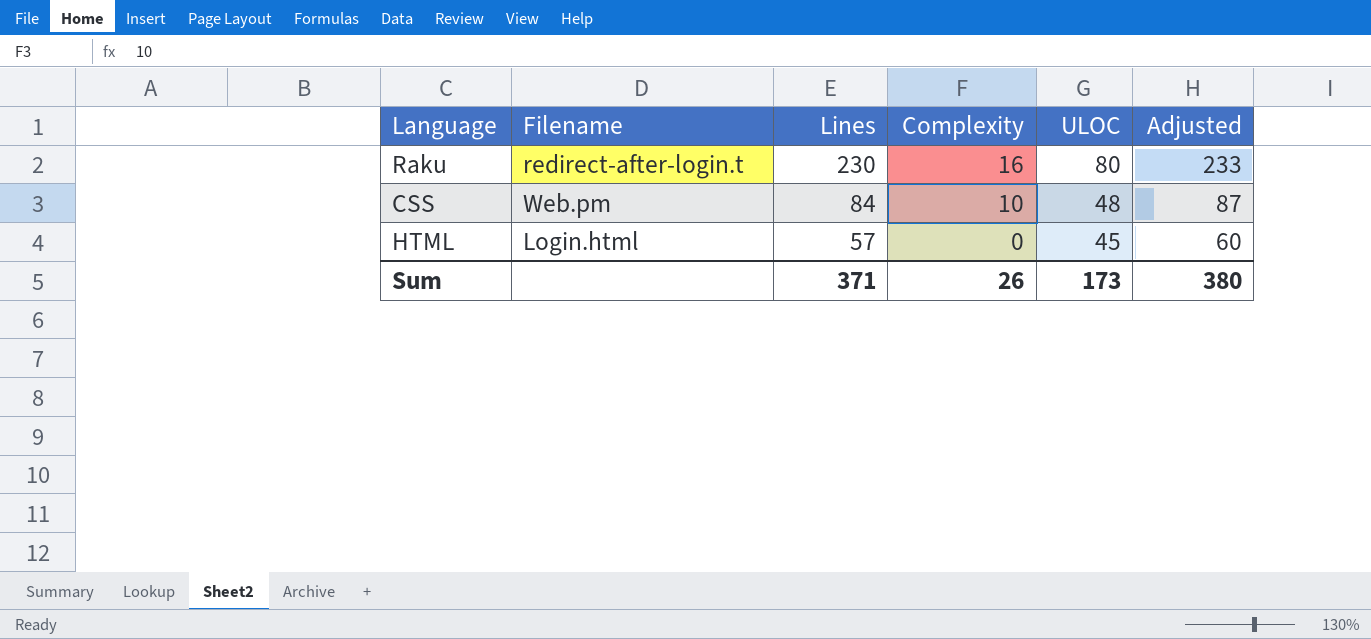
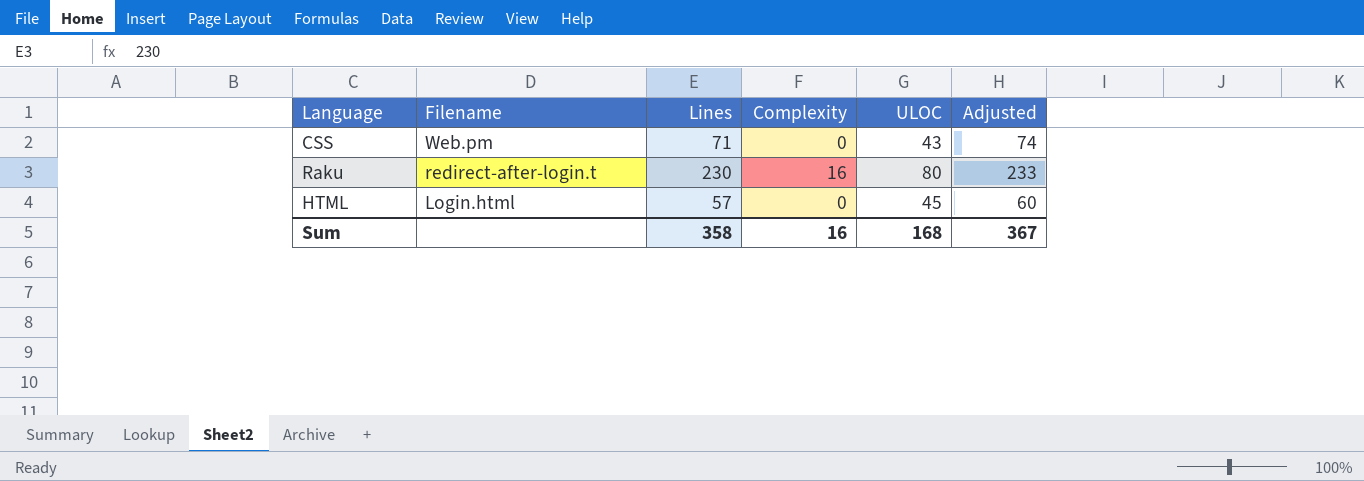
row order: Lines descending -> Filename descending
CSS | Lines: 84 -> 71
CSS | Complexity: 10 -> 0
CSS | ULOC: 48 -> 43
CSS | Adjusted: 87 -> 74
Sum | Lines: 371 -> 358
Sum | Complexity: 26 -> 16
Sum | ULOC: 173 -> 168
Sum | Adjusted: 380 -> 367

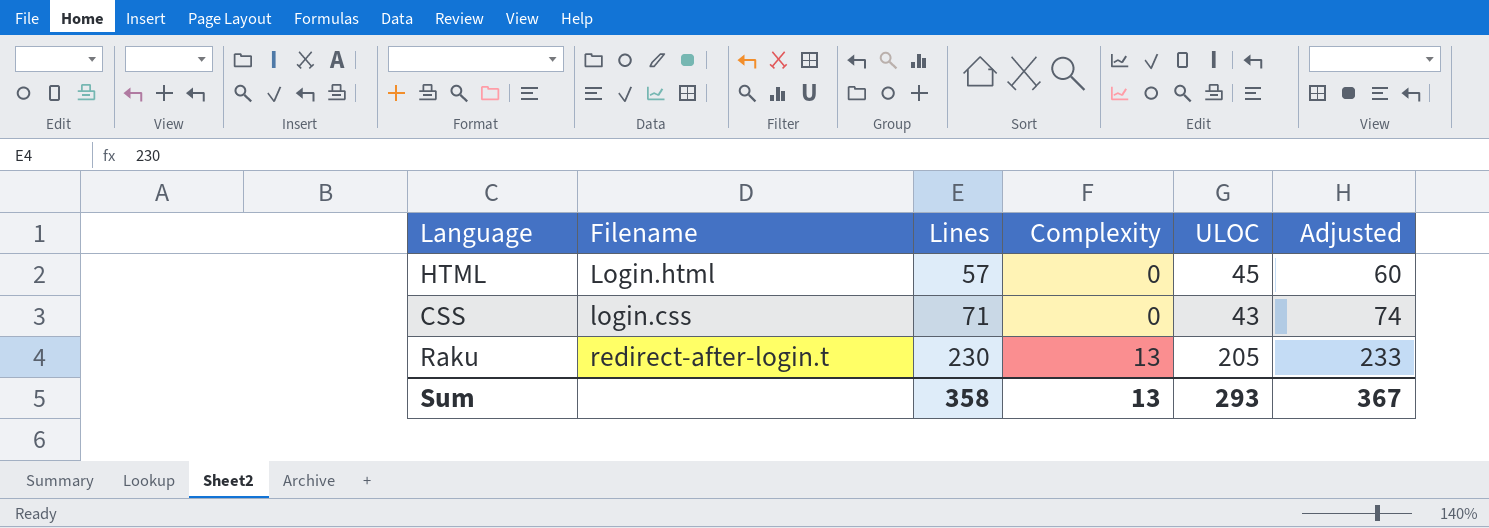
row order: Filename descending -> Lines ascending
CSS | Filename: Web.pm -> login.css
Raku | Complexity: 16 -> 13
Raku | ULOC: 80 -> 205
Sum | Complexity: 16 -> 13
Sum | ULOC: 168 -> 293

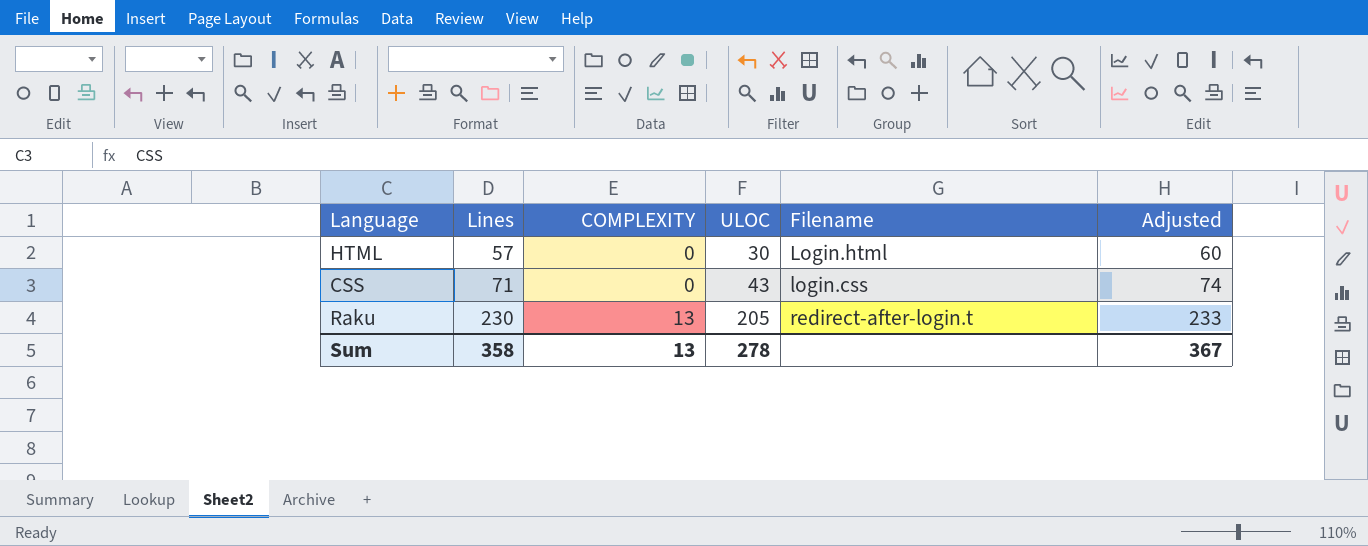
column name: Complexity -> COMPLEXITY
column Filename | position: 2 -> 5
HTML | ULOC: 45 -> 30
Sum | ULOC: 293 -> 278

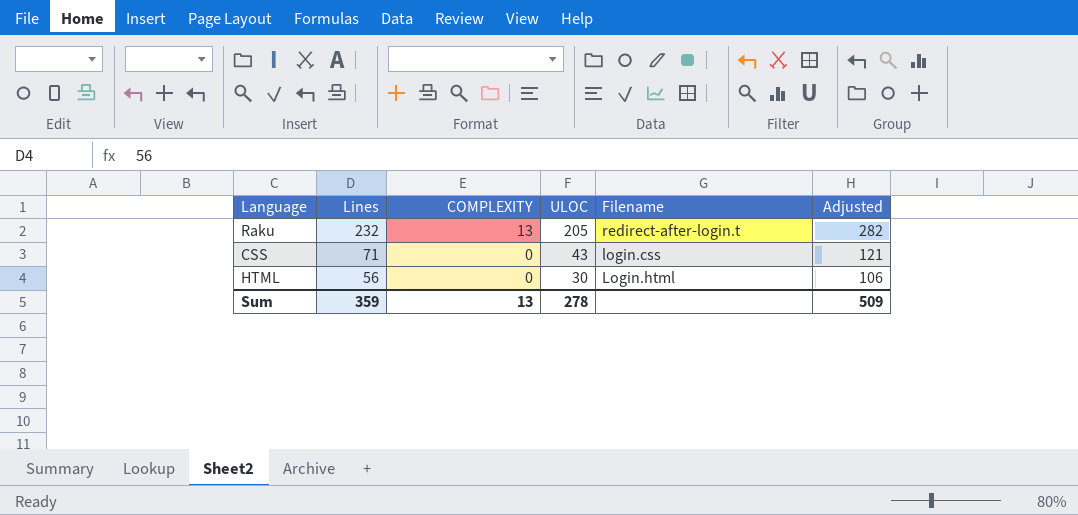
row order: Lines ascending -> Lines descending
column Adjusted | formula: [Lines] + 3 -> [Lines] + 50
Raku | Lines: 230 -> 232
HTML | Lines: 57 -> 56
Sum | Lines: 358 -> 359
Sum | Adjusted: 367 -> 509

